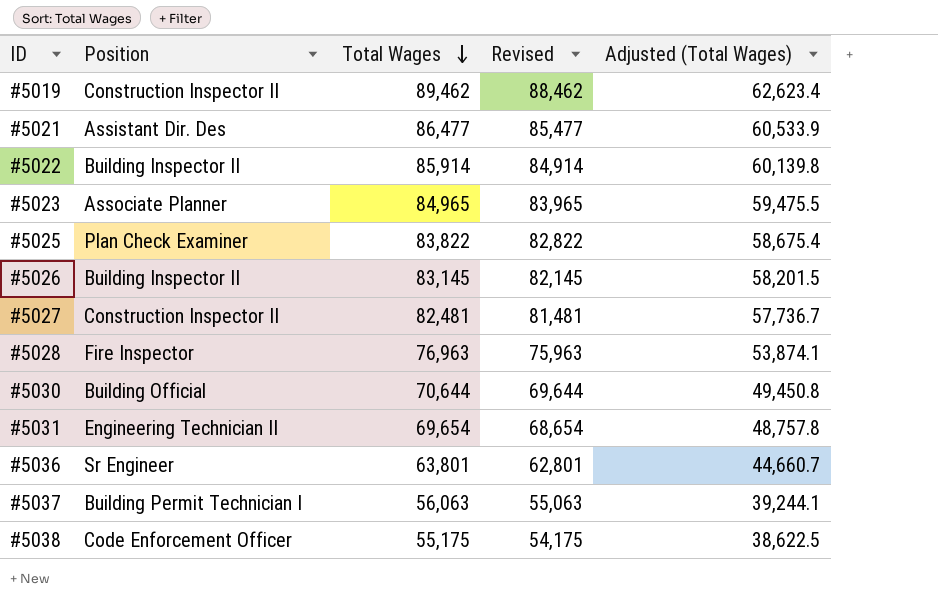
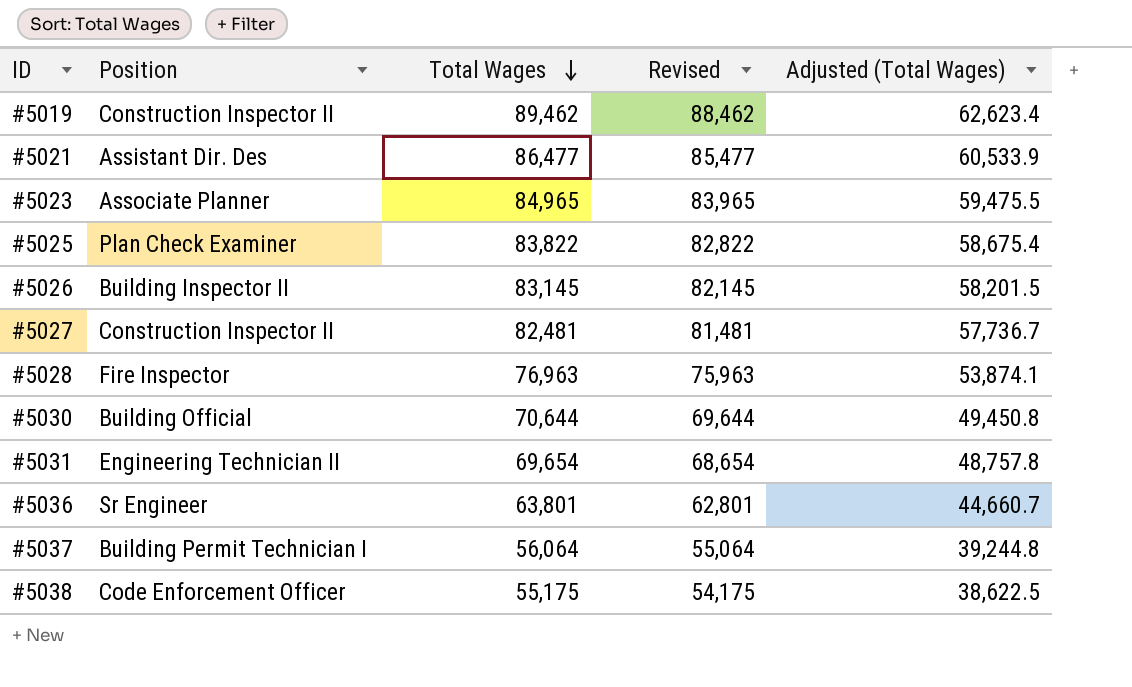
row #5022: Building Inspector II | 85,914 | 84,914 | 60,139.8 -> none
#5037 | Total Wages: 56,063 -> 56,064
#5037 | Revised: 55,063 -> 55,064
#5037 | Adjusted (Total Wages): 39,244.1 -> 39,244.8

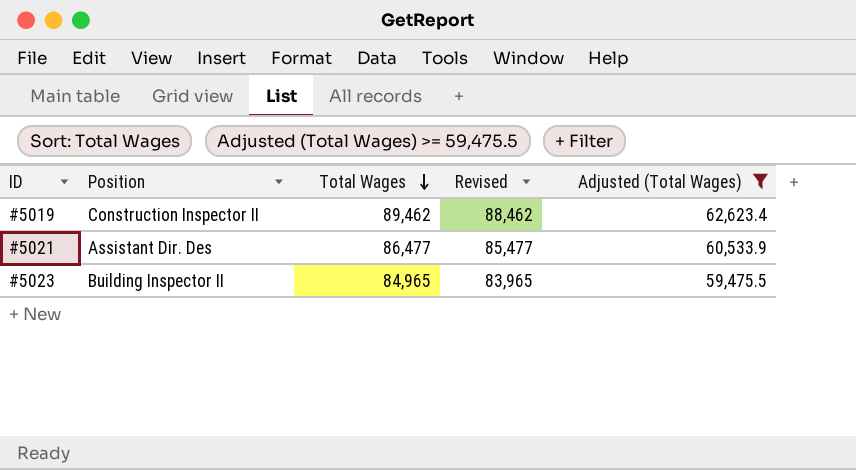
filter: none -> Adjusted (Total Wages) >= 59,475.5
#5023 | Position: Associate Planner -> Building Inspector II

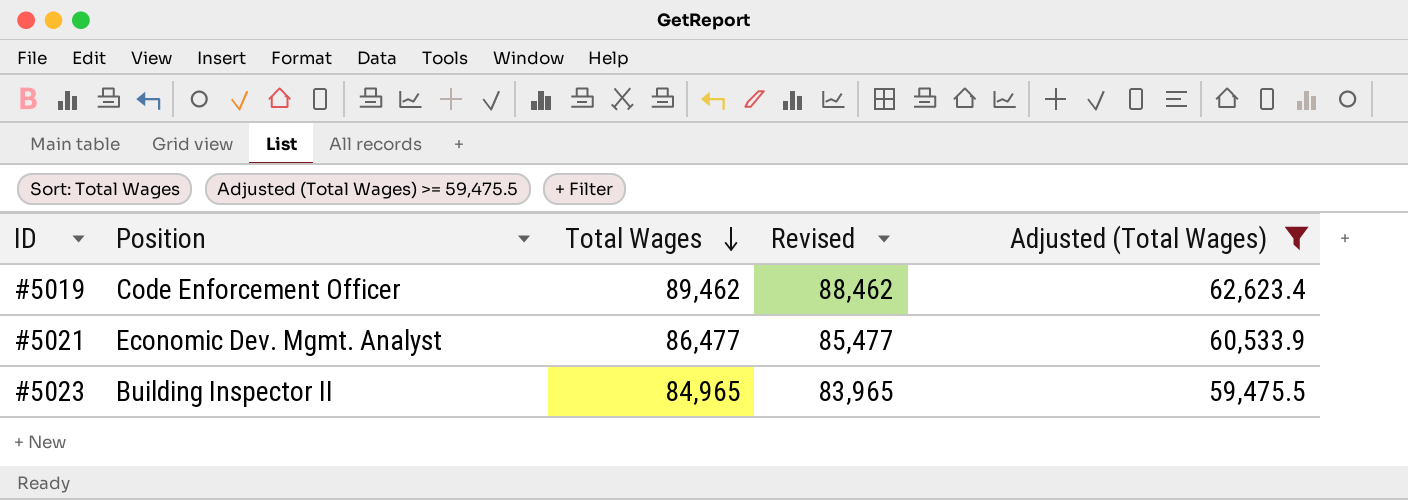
#5019 | Position: Construction Inspector II -> Code Enforcement Officer
#5021 | Position: Assistant Dir. Des -> Economic Dev. Mgmt. Analyst

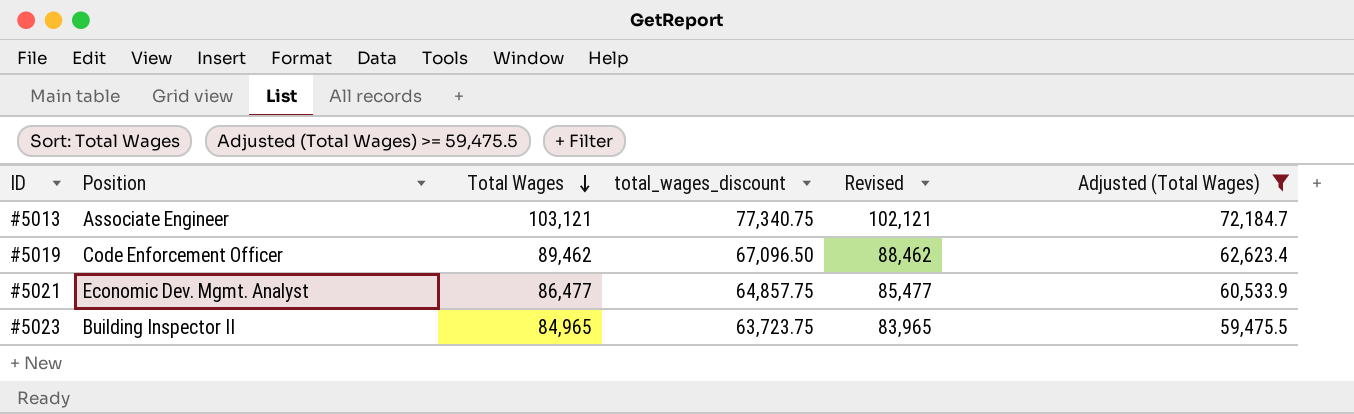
column total_wages_discount | formula: none -> [Total Wages] * 0.75
row #5013: none -> Associate Engineer | 103,121 | 77,340.75 | 102,121 | 72,184.7

